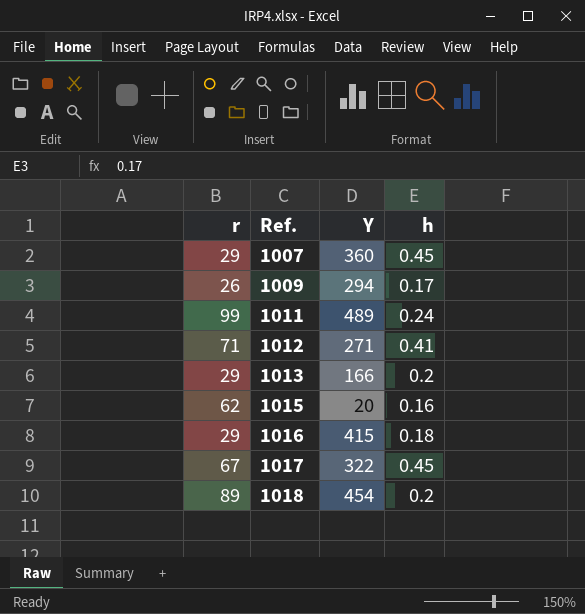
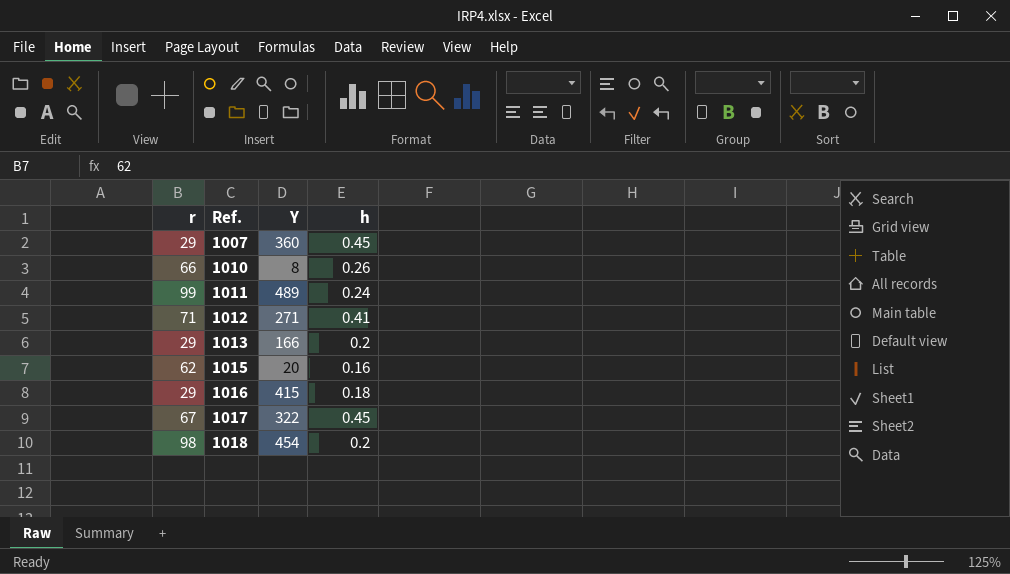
row 1009: 26 | 294 | 0.17 -> none
row 1010: none -> 66 | 8 | 0.26
1018 | r: 89 -> 98

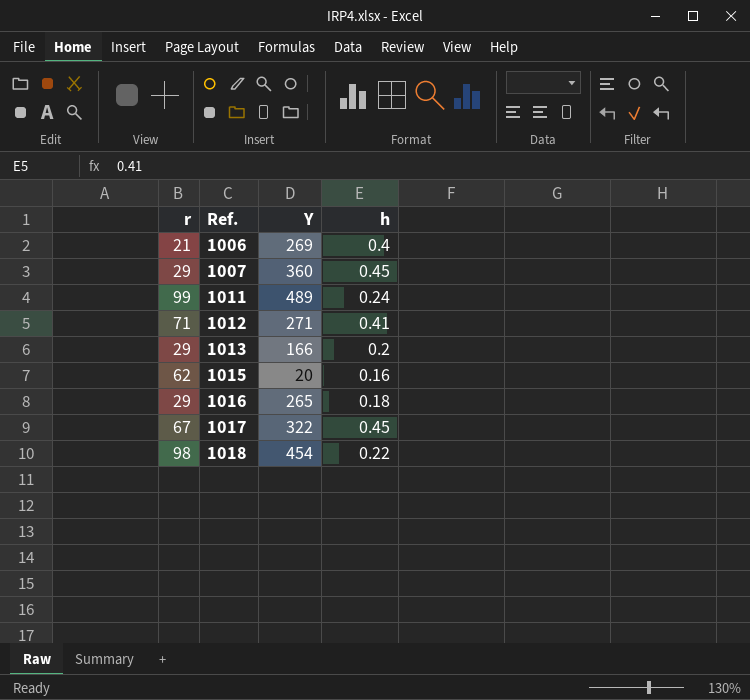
row 1010: 66 | 8 | 0.26 -> none
row 1006: none -> 21 | 269 | 0.4
1016 | Y: 415 -> 265
1018 | h: 0.2 -> 0.22

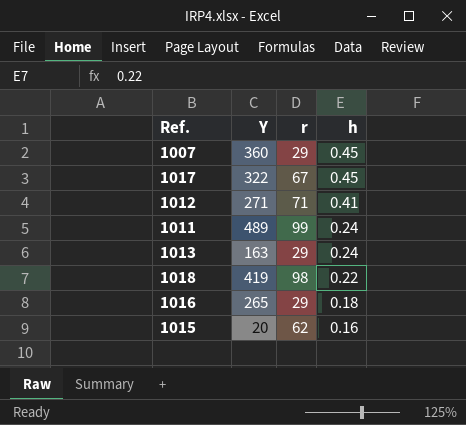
row order: Ref. ascending -> h descending
column r | position: 1 -> 3
row 1006: 21 | 269 | 0.4 -> none
1013 | Y: 166 -> 163
1013 | h: 0.2 -> 0.24
1018 | Y: 454 -> 419

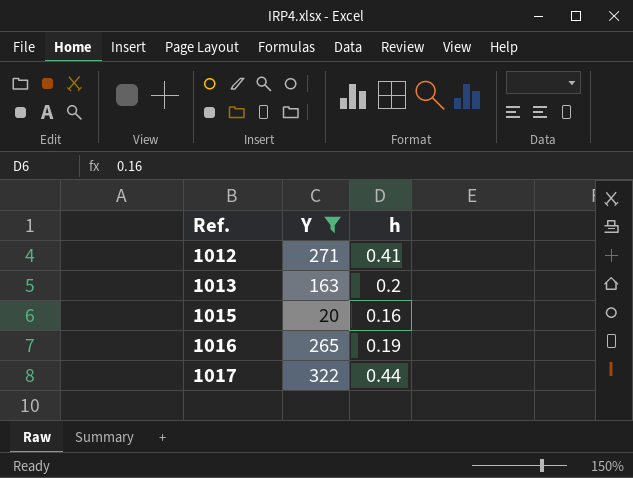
filter: none -> Y <= 322
row order: h descending -> Ref. ascending
column r | position: 3 -> none
1013 | h: 0.24 -> 0.2
1016 | h: 0.18 -> 0.19
1017 | h: 0.45 -> 0.44

